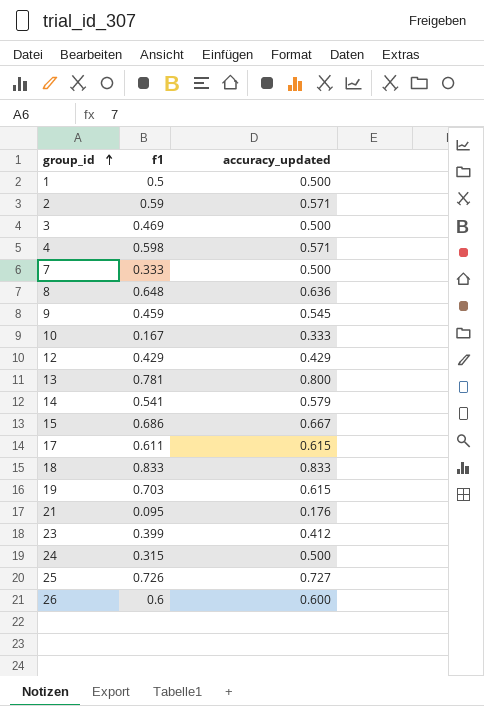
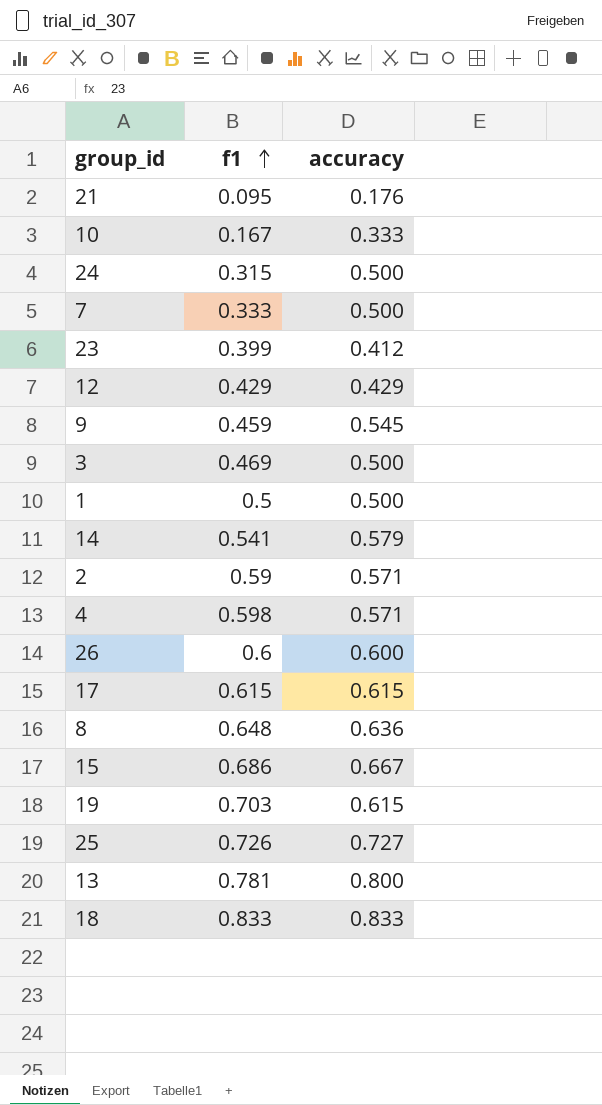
row order: group_id ascending -> f1 ascending
column name: accuracy_updated -> accuracy
17 | f1: 0.611 -> 0.615

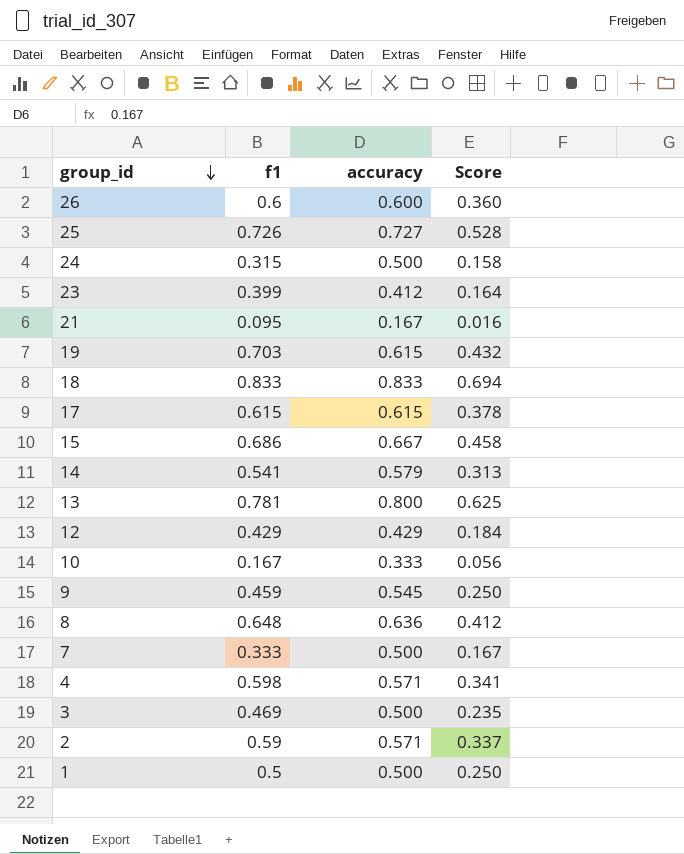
row order: f1 ascending -> group_id descending
column Score | formula: none -> [f1] * [accuracy]
21 | accuracy: 0.176 -> 0.167

